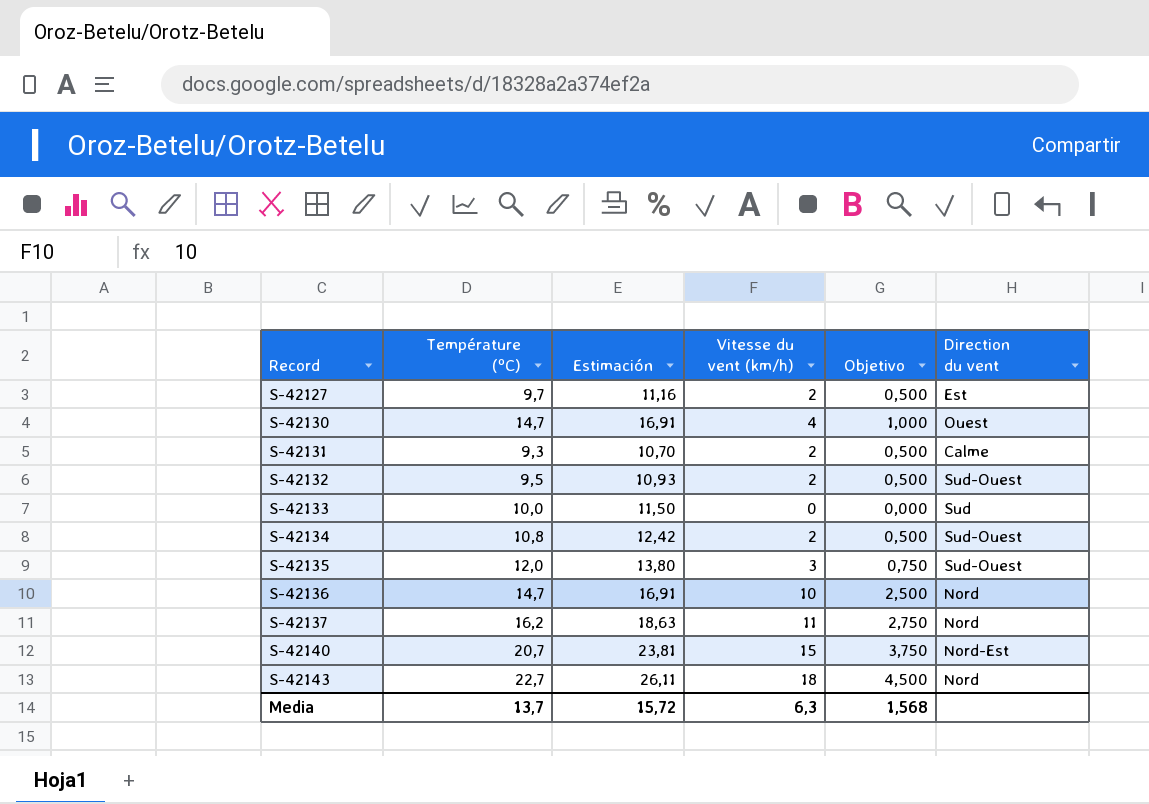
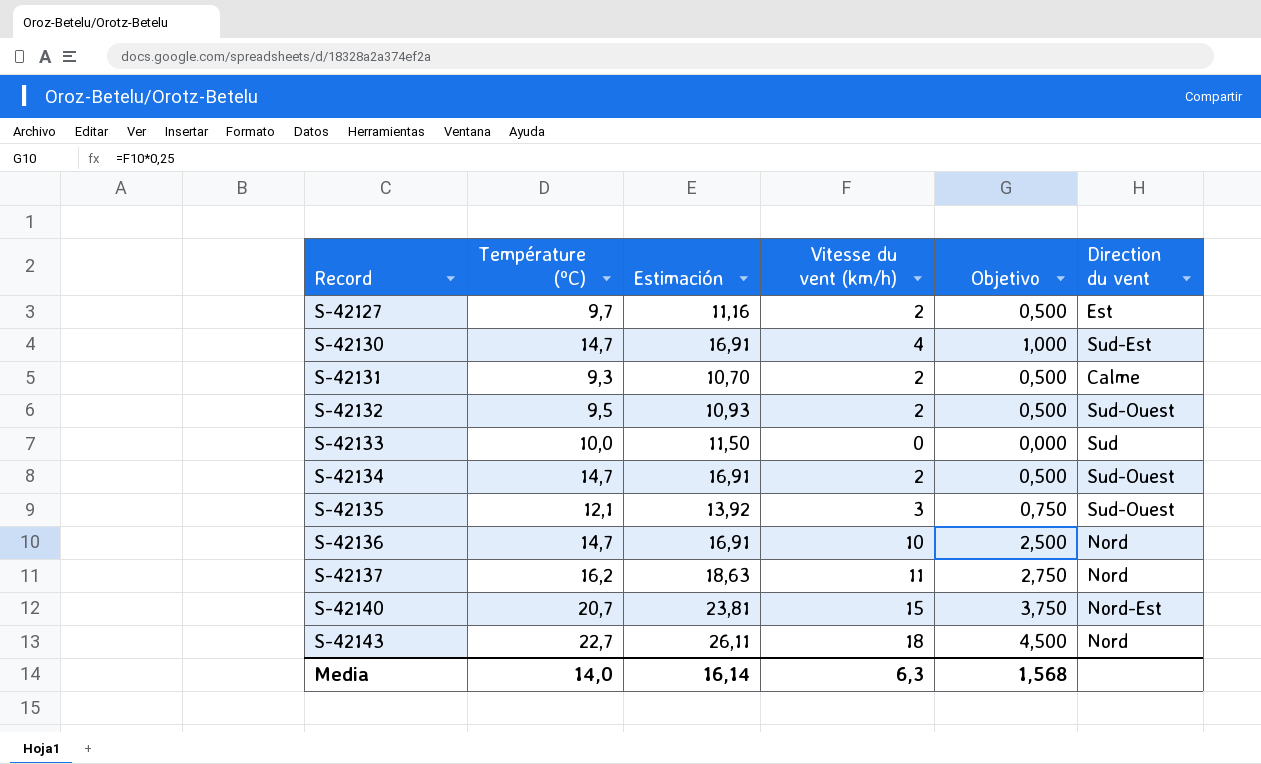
S-42130 | Direction du vent: Ouest -> Sud-Est
S-42134 | Température (ºC): 10,8 -> 14,7
S-42134 | Estimación: 12,42 -> 16,91
S-42135 | Température (ºC): 12,0 -> 12,1
S-42135 | Estimación: 13,80 -> 13,92
Media | Température (ºC): 13,7 -> 14,0
Media | Estimación: 15,72 -> 16,14

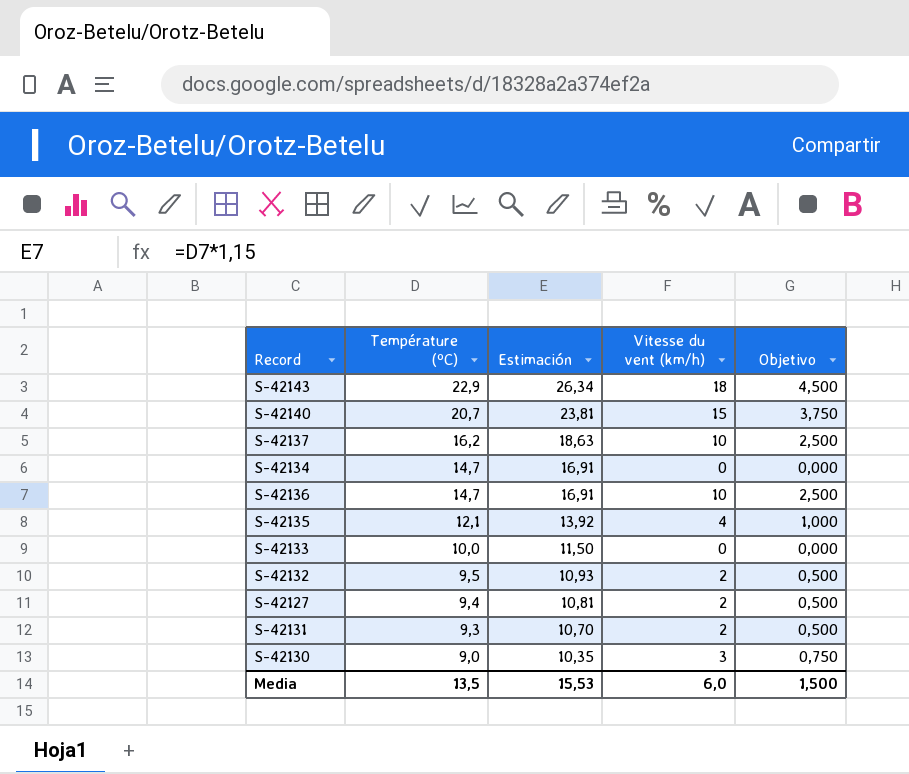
row order: Record ascending -> Température (ºC) descending
column Direction du vent | position: 6 -> none
S-42143 | Température (ºC): 22,7 -> 22,9
S-42143 | Estimación: 26,11 -> 26,34
S-42137 | Vitesse du vent (km/h): 11 -> 10
S-42137 | Objetivo: 2,750 -> 2,500
S-42134 | Vitesse du vent (km/h): 2 -> 0
S-42134 | Objetivo: 0,500 -> 0,000
S-42135 | Vitesse du vent (km/h): 3 -> 4
S-42135 | Objetivo: 0,750 -> 1,000
S-42127 | Température (ºC): 9,7 -> 9,4
S-42127 | Estimación: 11,16 -> 10,81
S-42130 | Température (ºC): 14,7 -> 9,0
S-42130 | Estimación: 16,91 -> 10,35
S-42130 | Vitesse du vent (km/h): 4 -> 3
S-42130 | Objetivo: 1,000 -> 0,750
Media | Température (ºC): 14,0 -> 13,5
Media | Estimación: 16,14 -> 15,53
Media | Vitesse du vent (km/h): 6,3 -> 6,0
Media | Objetivo: 1,568 -> 1,500

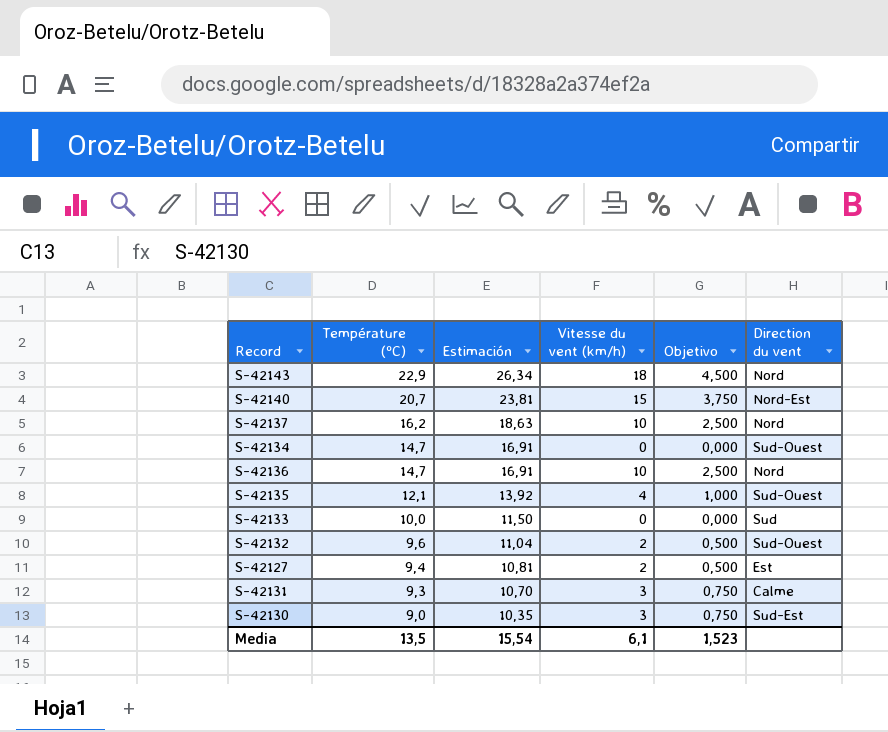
column Direction du vent | position: none -> 6
S-42132 | Température (ºC): 9,5 -> 9,6
S-42132 | Estimación: 10,93 -> 11,04
S-42131 | Vitesse du vent (km/h): 2 -> 3
S-42131 | Objetivo: 0,500 -> 0,750
Media | Estimación: 15,53 -> 15,54
Media | Vitesse du vent (km/h): 6,0 -> 6,1
Media | Objetivo: 1,500 -> 1,523

